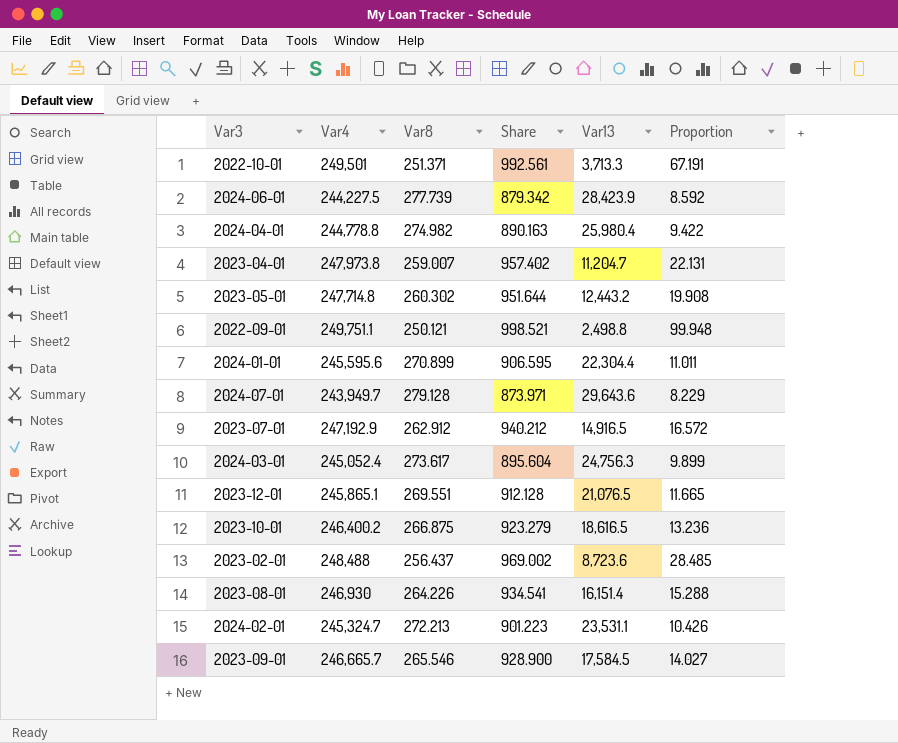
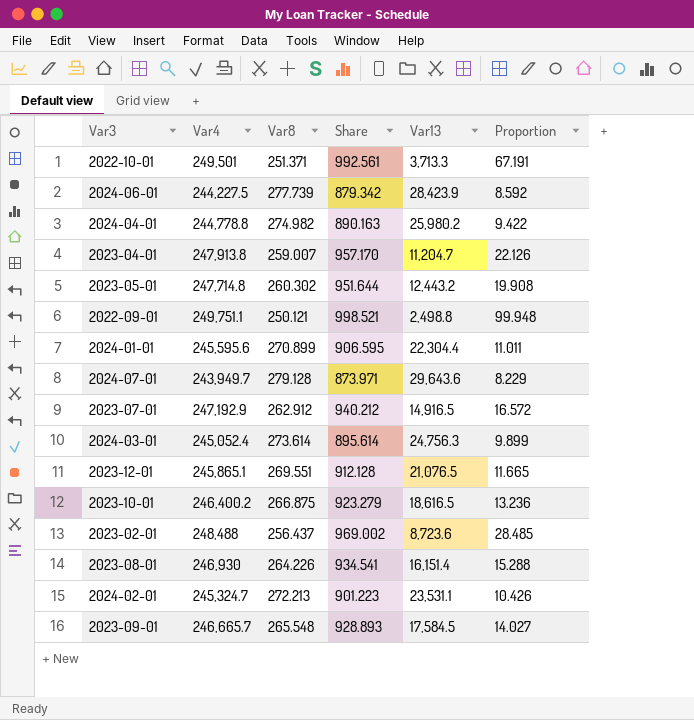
2024-04-01 | Var13: 25,980.4 -> 25,980.2
2023-04-01 | Var4: 247,973.8 -> 247,913.8
2023-04-01 | Share: 957.402 -> 957.170
2023-04-01 | Proportion: 22.131 -> 22.126
2024-03-01 | Var8: 273.617 -> 273.614
2024-03-01 | Share: 895.604 -> 895.614
2023-09-01 | Var8: 265.546 -> 265.548
2023-09-01 | Share: 928.900 -> 928.893

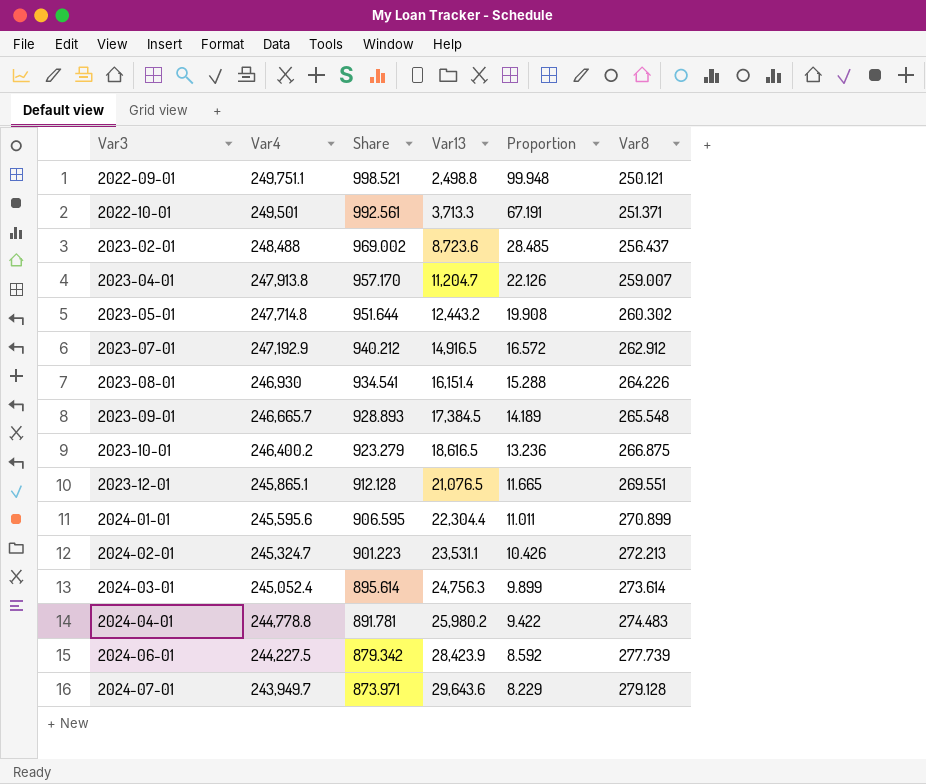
row order: none -> Var3 ascending
column Var8 | position: 3 -> 6
2023-09-01 | Var13: 17,584.5 -> 17,384.5
2023-09-01 | Proportion: 14.027 -> 14.189
2024-04-01 | Share: 890.163 -> 891.781
2024-04-01 | Var8: 274.982 -> 274.483

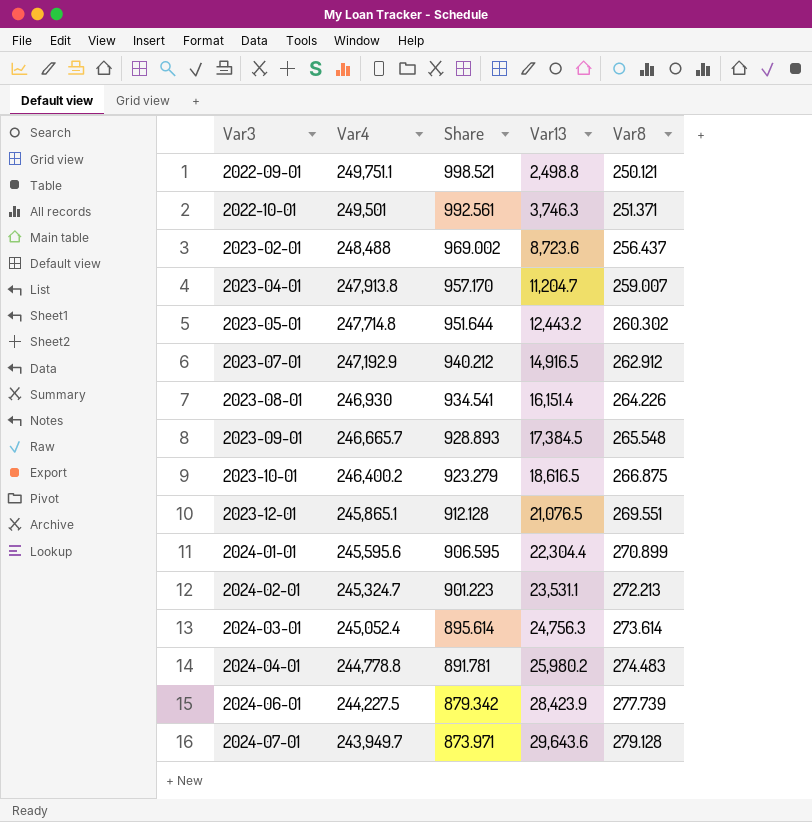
column Proportion | formula: [Var4] / [Var13] -> none
2022-10-01 | Var13: 3,713.3 -> 3,746.3

